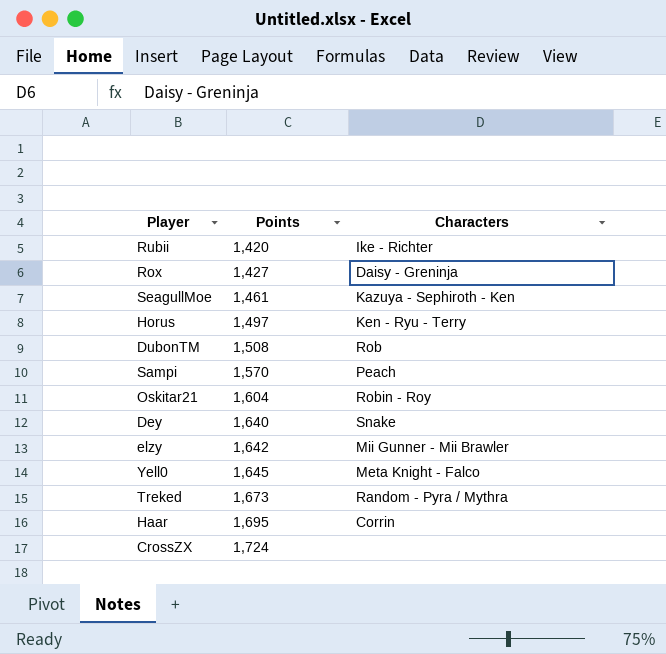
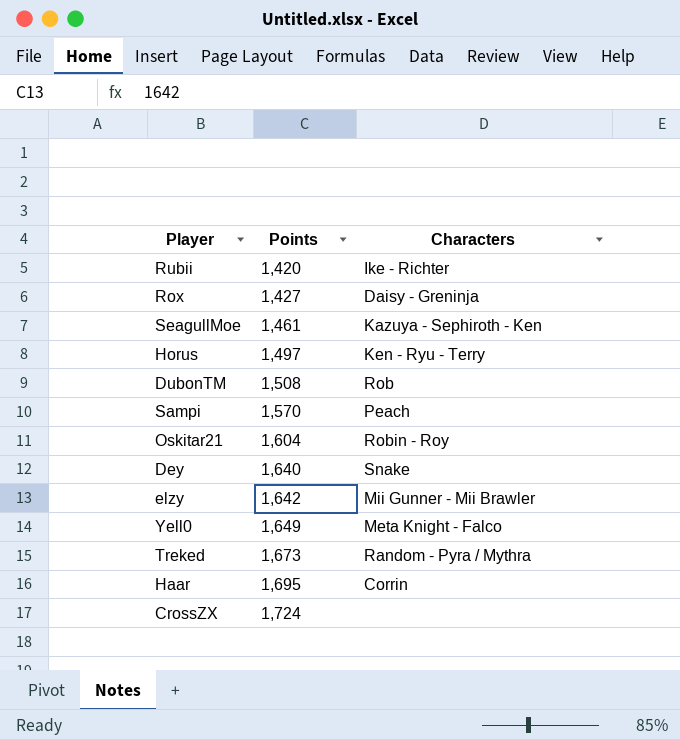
Yell0 | Points: 1,645 -> 1,649

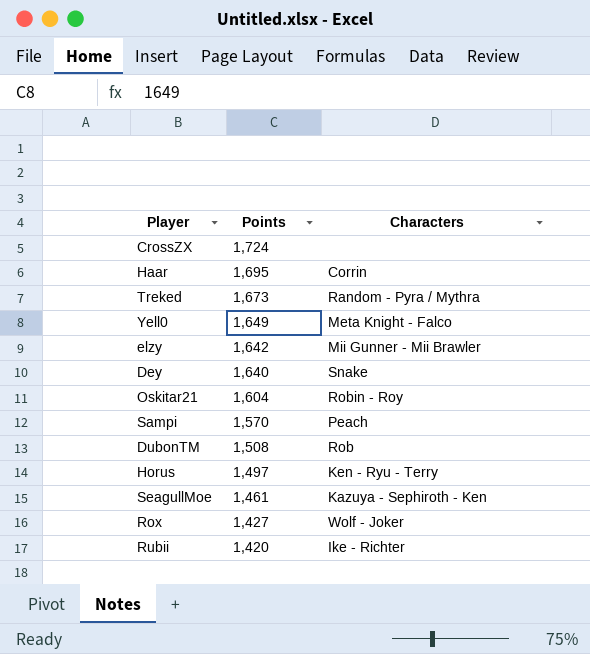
row order: Points ascending -> Points descending
Rox | Characters: Daisy - Greninja -> Wolf - Joker

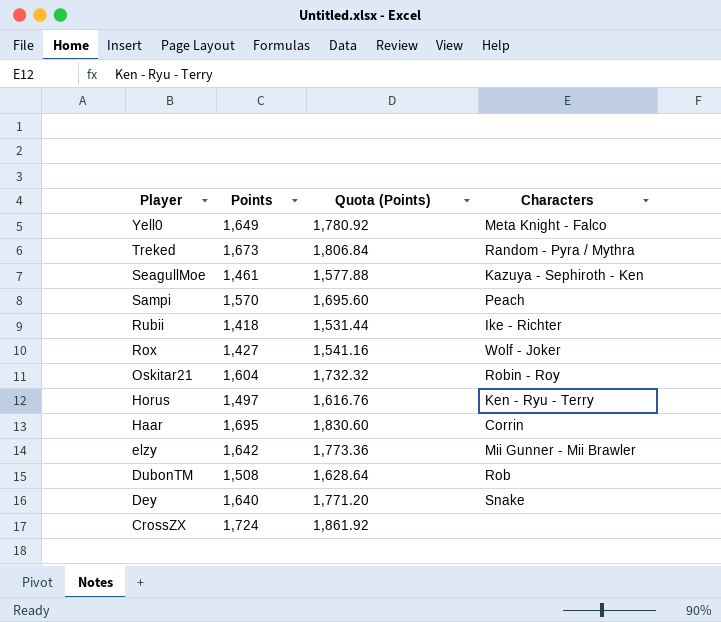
row order: Points descending -> Player descending
column Quota (Points) | formula: none -> [Points] * 1.08
Rubii | Points: 1,420 -> 1,418

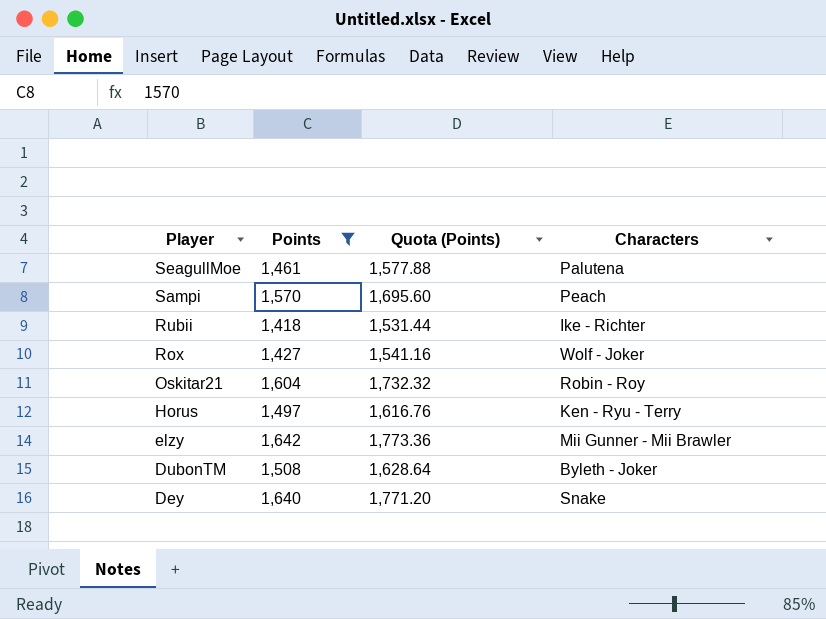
filter: none -> Points <= 1,642
SeagullMoe | Characters: Kazuya - Sephiroth - Ken -> Palutena
DubonTM | Characters: Rob -> Byleth - Joker

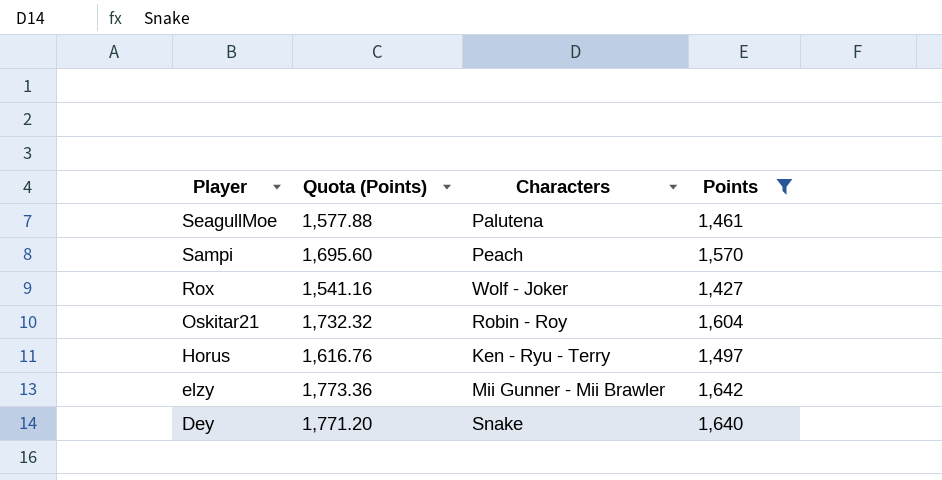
column Points | position: 2 -> 4
row Rubii: 1,418 | 1,531.44 | Ike - Richter -> none
row DubonTM: 1,508 | 1,628.64 | Byleth - Joker -> none

